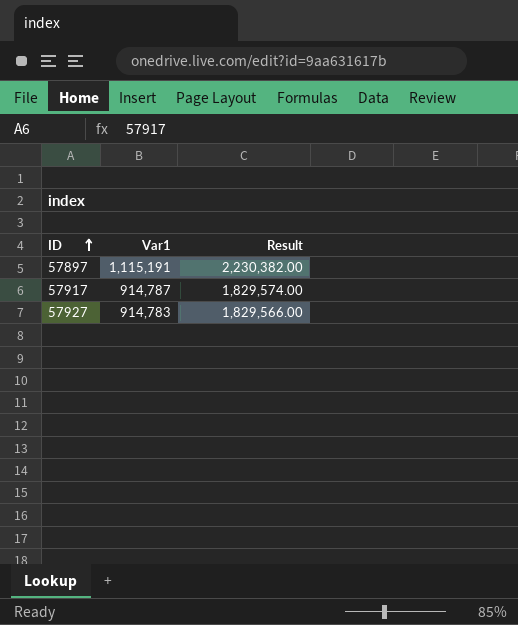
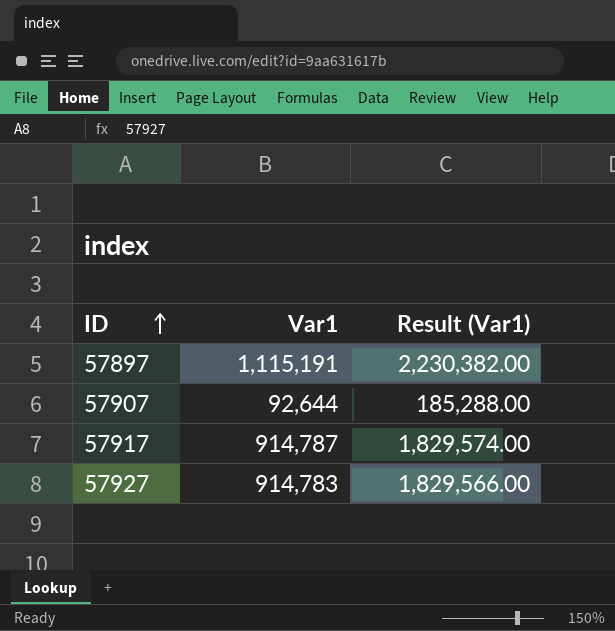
column name: Result -> Result (Var1)
row 57907: none -> 92,644 | 185,288.00

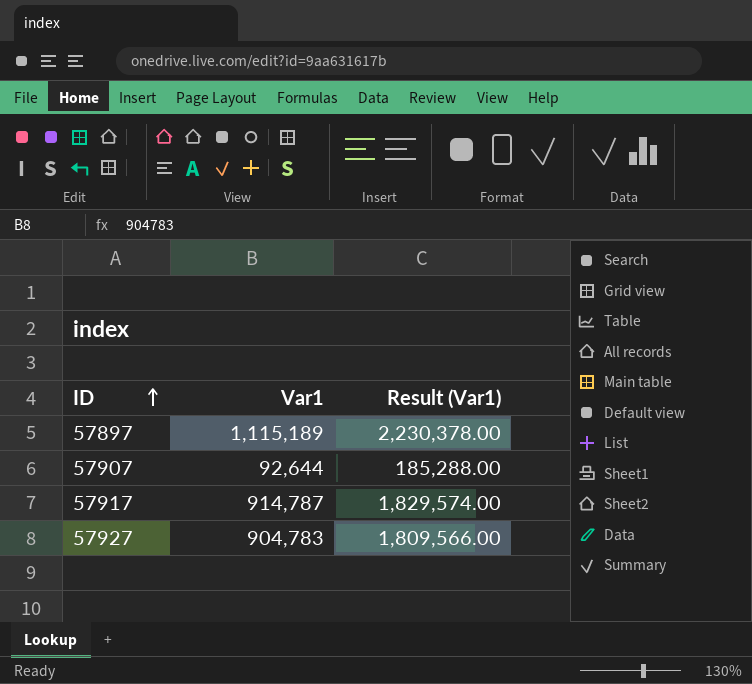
57897 | Var1: 1,115,191 -> 1,115,189
57897 | Result (Var1): 2,230,382.00 -> 2,230,378.00
57927 | Var1: 914,783 -> 904,783
57927 | Result (Var1): 1,829,566.00 -> 1,809,566.00

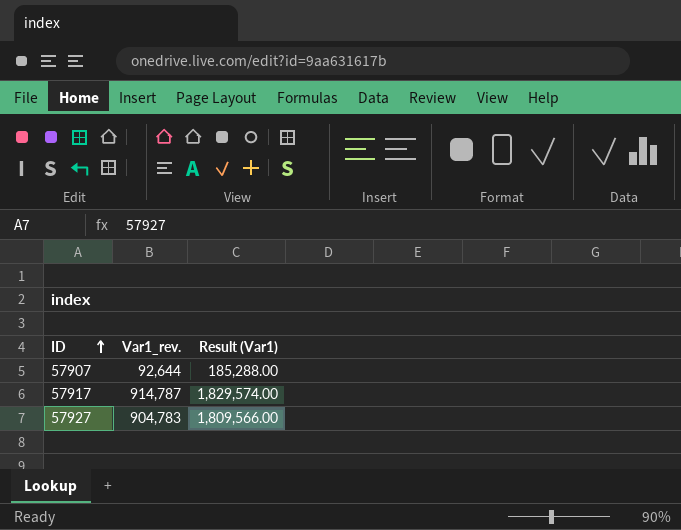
column name: Var1 -> Var1_rev.
row 57897: 1,115,189 | 2,230,378.00 -> none

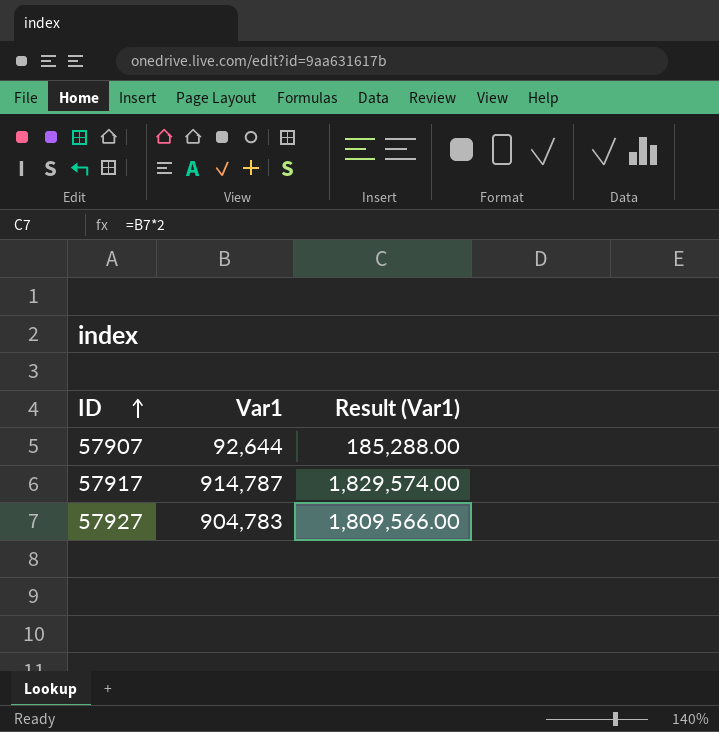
column name: Var1_rev. -> Var1

